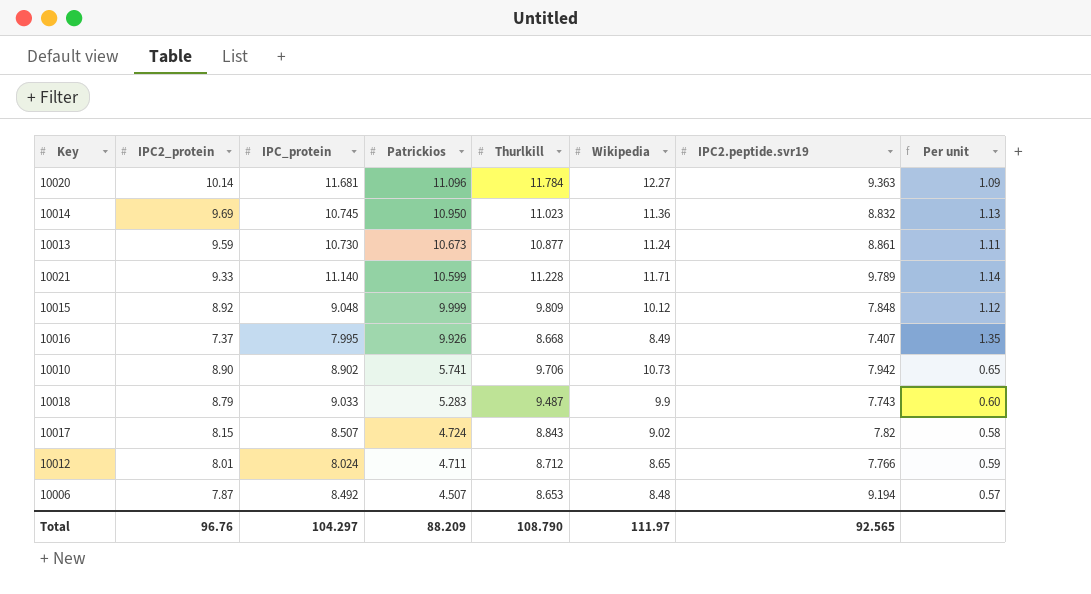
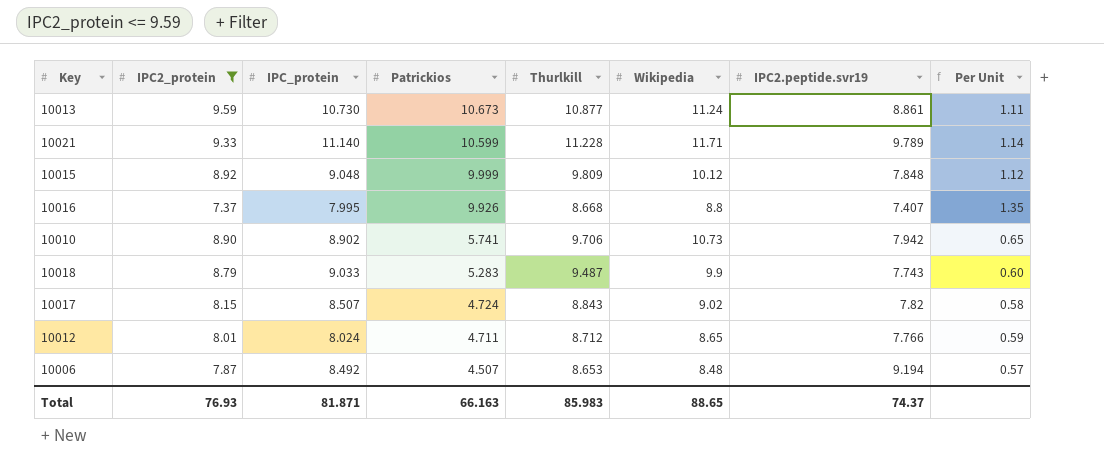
filter: none -> IPC2_protein <= 9.59
column name: Per unit -> Per Unit
10016 | Wikipedia: 8.49 -> 8.8
Total | IPC2_protein: 96.76 -> 76.93
Total | IPC_protein: 104.297 -> 81.871
Total | Patrickios: 88.209 -> 66.163
Total | Thurlkill: 108.790 -> 85.983
Total | Wikipedia: 111.97 -> 88.65
Total | IPC2.peptide.svr19: 92.565 -> 74.37

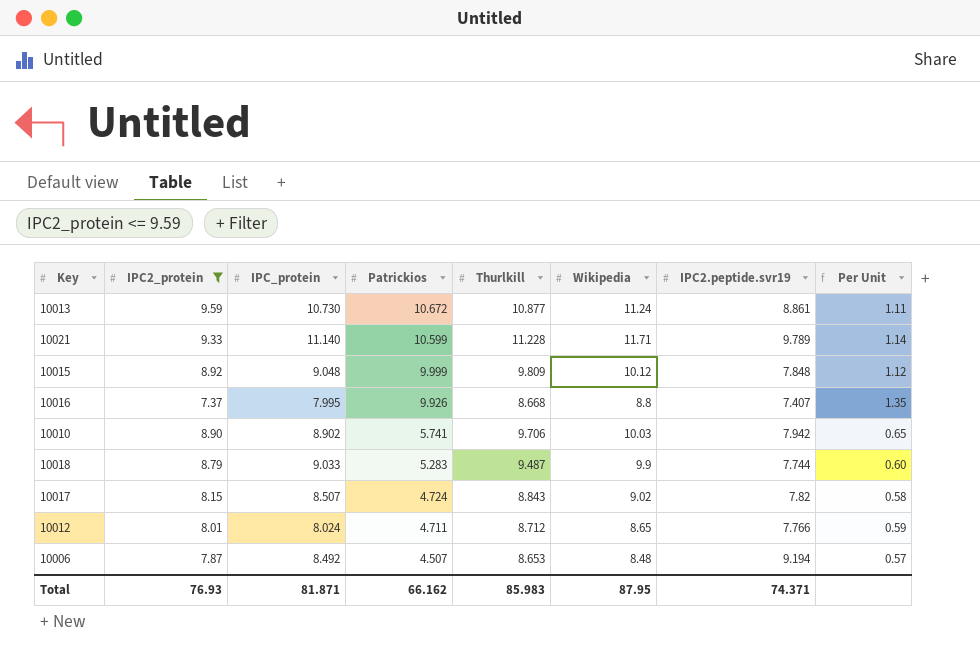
10013 | Patrickios: 10.673 -> 10.672
10010 | Wikipedia: 10.73 -> 10.03
10018 | IPC2.peptide.svr19: 7.743 -> 7.744
Total | Patrickios: 66.163 -> 66.162
Total | Wikipedia: 88.65 -> 87.95
Total | IPC2.peptide.svr19: 74.37 -> 74.371

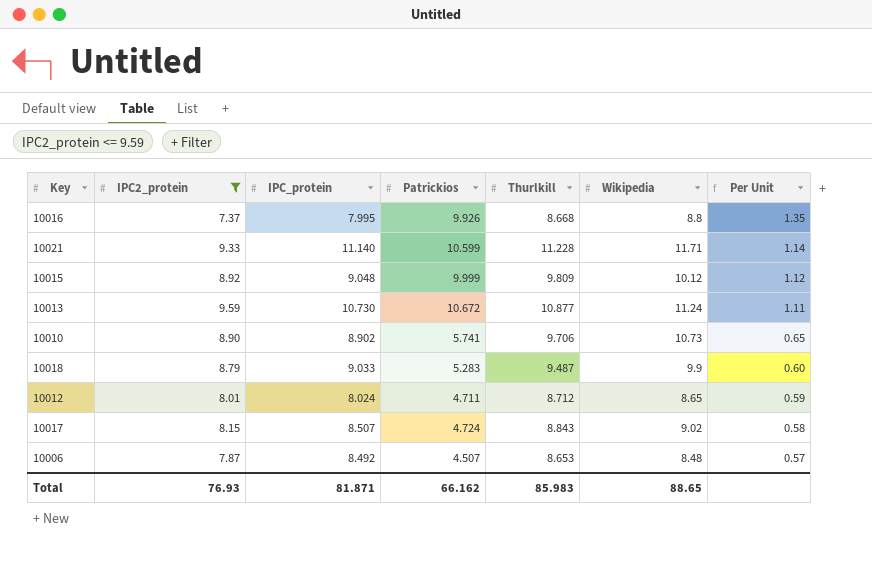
row order: Patrickios descending -> Per Unit descending
column IPC2.peptide.svr19 | position: 7 -> none
10010 | Wikipedia: 10.03 -> 10.73
Total | Wikipedia: 87.95 -> 88.65

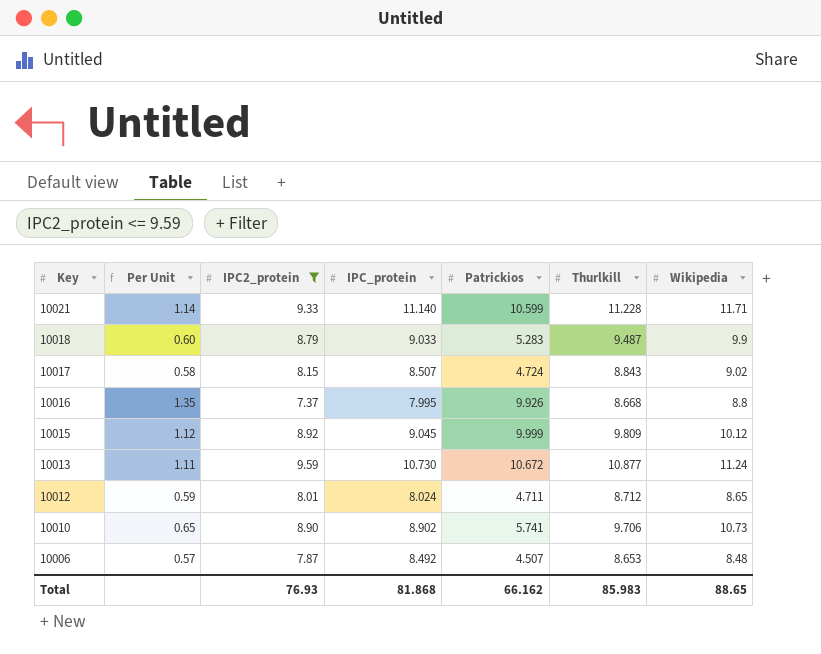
row order: Per Unit descending -> Key descending
column Per Unit | position: 7 -> 2
10015 | IPC_protein: 9.048 -> 9.045
Total | IPC_protein: 81.871 -> 81.868

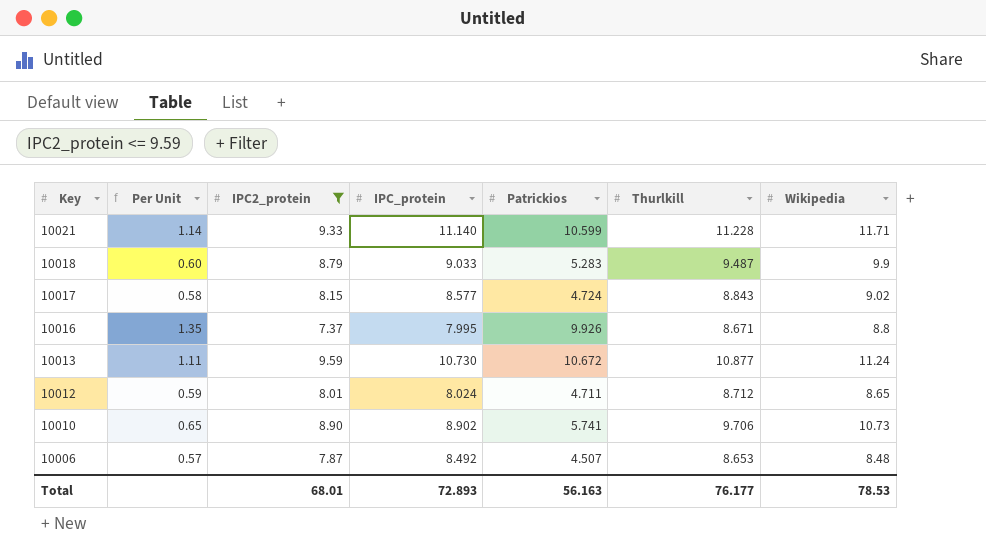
row 10015: 1.12 | 8.92 | 9.045 | 9.999 | 9.809 | 10.12 -> none
10017 | IPC_protein: 8.507 -> 8.577
10016 | Thurlkill: 8.668 -> 8.671
Total | IPC2_protein: 76.93 -> 68.01
Total | IPC_protein: 81.868 -> 72.893
Total | Patrickios: 66.162 -> 56.163
Total | Thurlkill: 85.983 -> 76.177
Total | Wikipedia: 88.65 -> 78.53

